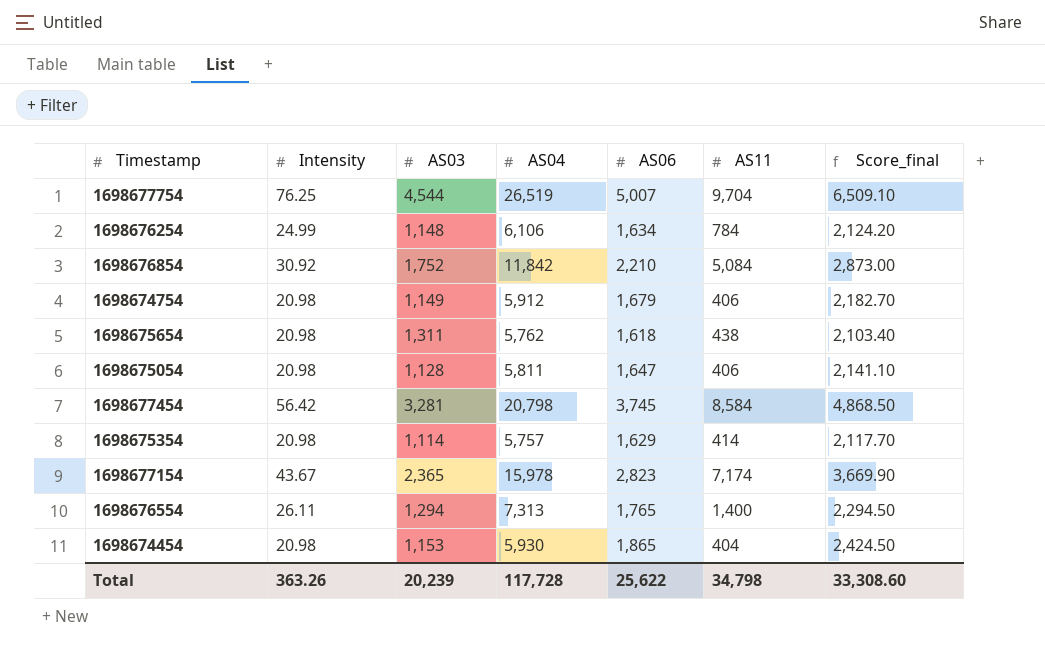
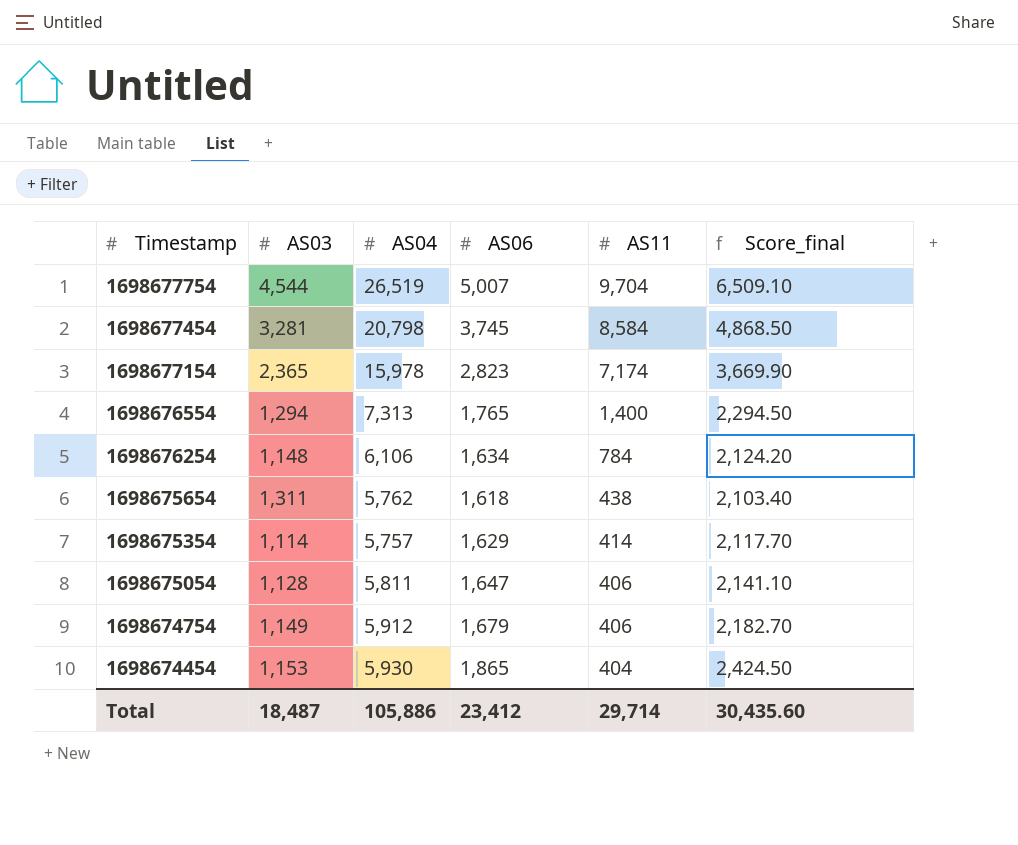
row order: none -> Timestamp descending
column Intensity | position: 2 -> none
row 1698676854: 30.92 | 1,752 | 11,842 | 2,210 | 5,084 | 2,873.00 -> none
Total | AS03: 20,239 -> 18,487
Total | AS04: 117,728 -> 105,886
Total | AS06: 25,622 -> 23,412
Total | AS11: 34,798 -> 29,714
Total | Score_final: 33,308.60 -> 30,435.60

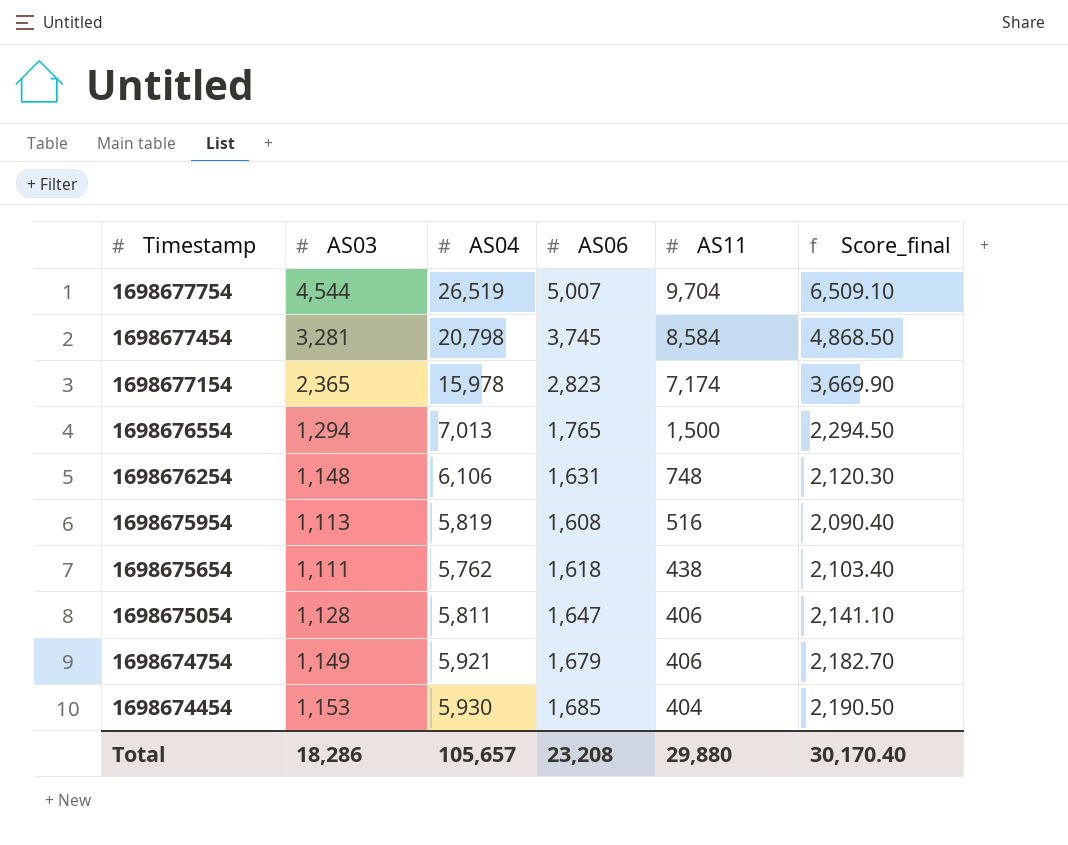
row 1698675354: 1,114 | 5,757 | 1,629 | 414 | 2,117.70 -> none
1698676554 | AS04: 7,313 -> 7,013
1698676554 | AS11: 1,400 -> 1,500
1698676254 | AS06: 1,634 -> 1,631
1698676254 | AS11: 784 -> 748
1698676254 | Score_final: 2,124.20 -> 2,120.30
row 1698675954: none -> 1,113 | 5,819 | 1,608 | 516 | 2,090.40
1698675654 | AS03: 1,311 -> 1,111
1698674754 | AS04: 5,912 -> 5,921
1698674454 | AS06: 1,865 -> 1,685
1698674454 | Score_final: 2,424.50 -> 2,190.50
Total | AS03: 18,487 -> 18,286
Total | AS04: 105,886 -> 105,657
Total | AS06: 23,412 -> 23,208
Total | AS11: 29,714 -> 29,880
Total | Score_final: 30,435.60 -> 30,170.40

